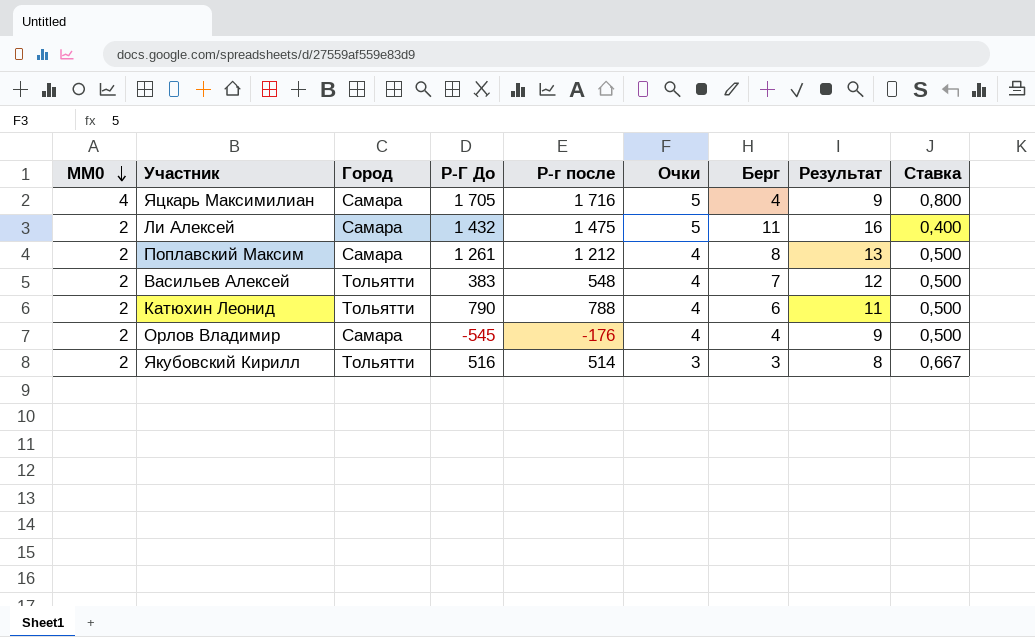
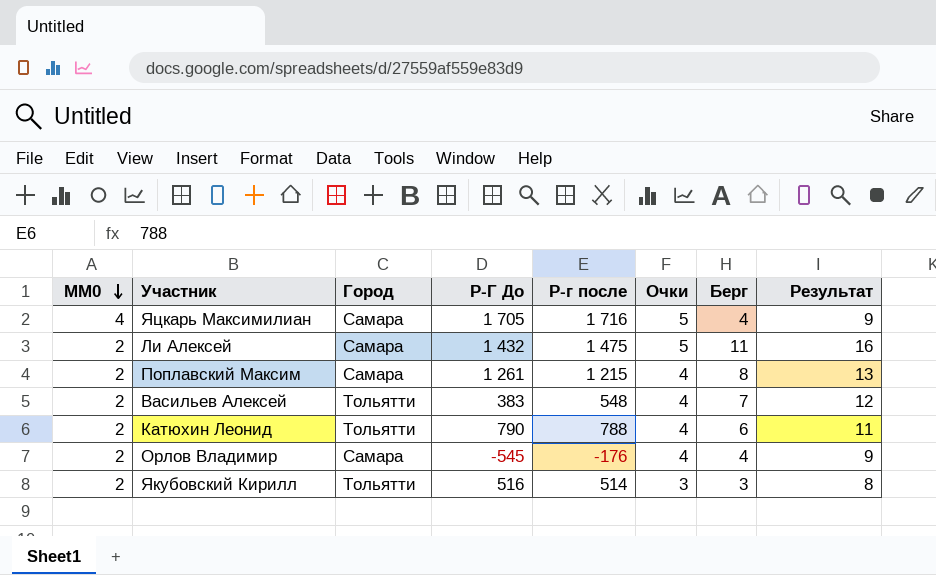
column Ставка | formula: [MM0] / [Очки] -> none
Поплавский Максим | Р-г после: 1 212 -> 1 215

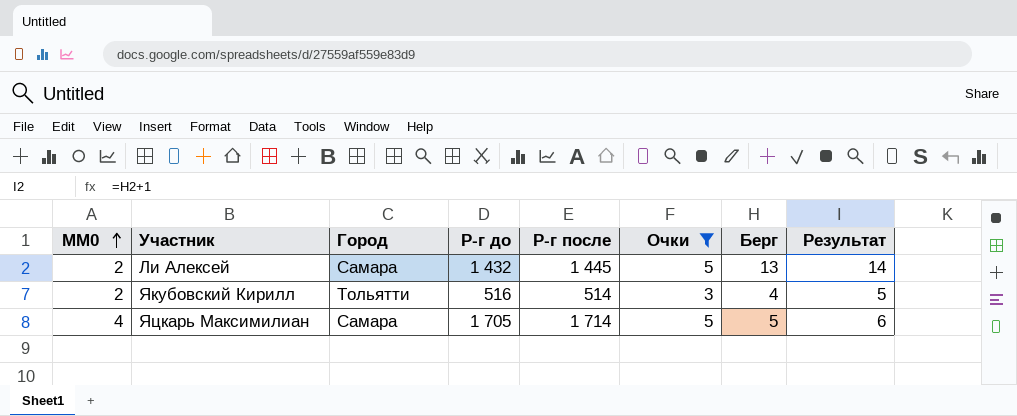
filter: none -> Очки != 4
row order: MM0 descending -> MM0 ascending
column name: Р-Г До -> Р-г до
column Результат | formula: [Берг] + 5 -> [Берг] + 1
Ли Алексей | Р-г после: 1 475 -> 1 445
Ли Алексей | Берг: 11 -> 13
Якубовский Кирилл | Берг: 3 -> 4
Яцкарь Максимилиан | Р-г после: 1 716 -> 1 714
Яцкарь Максимилиан | Берг: 4 -> 5

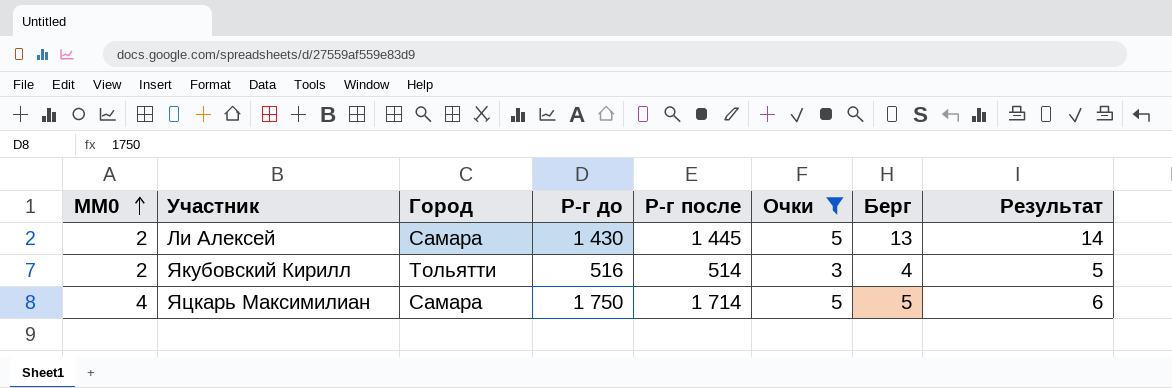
Ли Алексей | Р-г до: 1 432 -> 1 430
Яцкарь Максимилиан | Р-г до: 1 705 -> 1 750

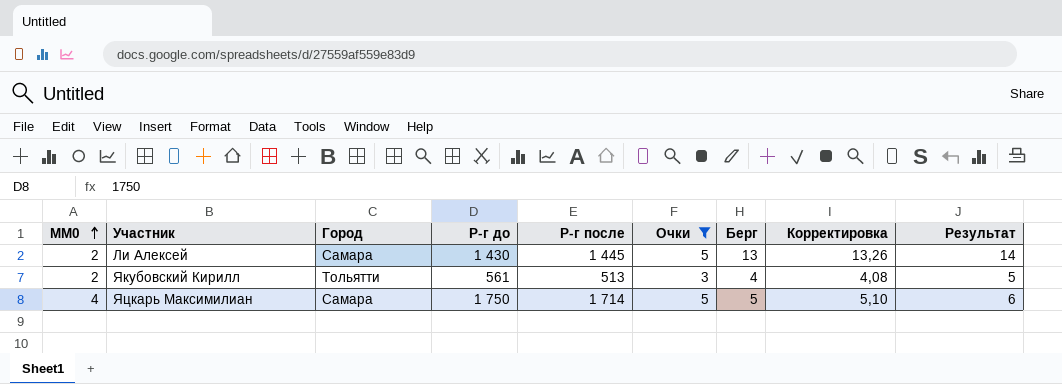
column Корректировка | formula: none -> [Берг] * 1,02
Якубовский Кирилл | Р-г до: 516 -> 561
Якубовский Кирилл | Р-г после: 514 -> 513

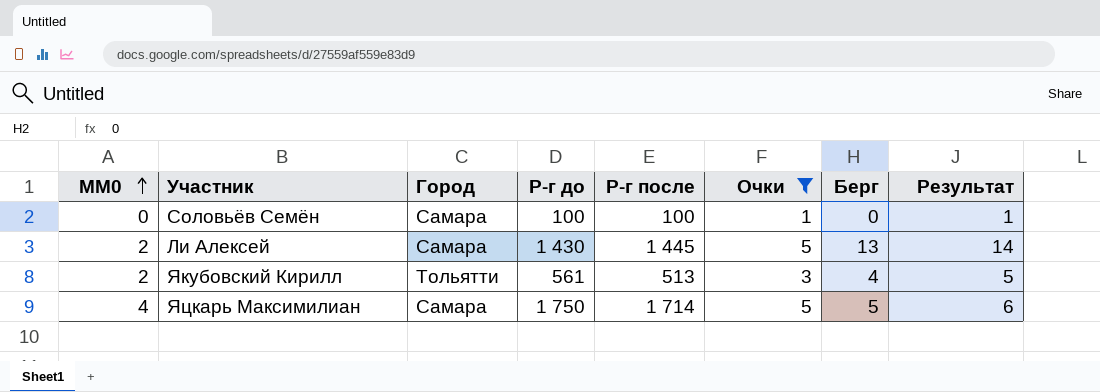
column Корректировка | formula: [Берг] * 1,02 -> none
row Соловьёв Семён: none -> 0 | Самара | 100 | 100 | 1 | 0 | 1

